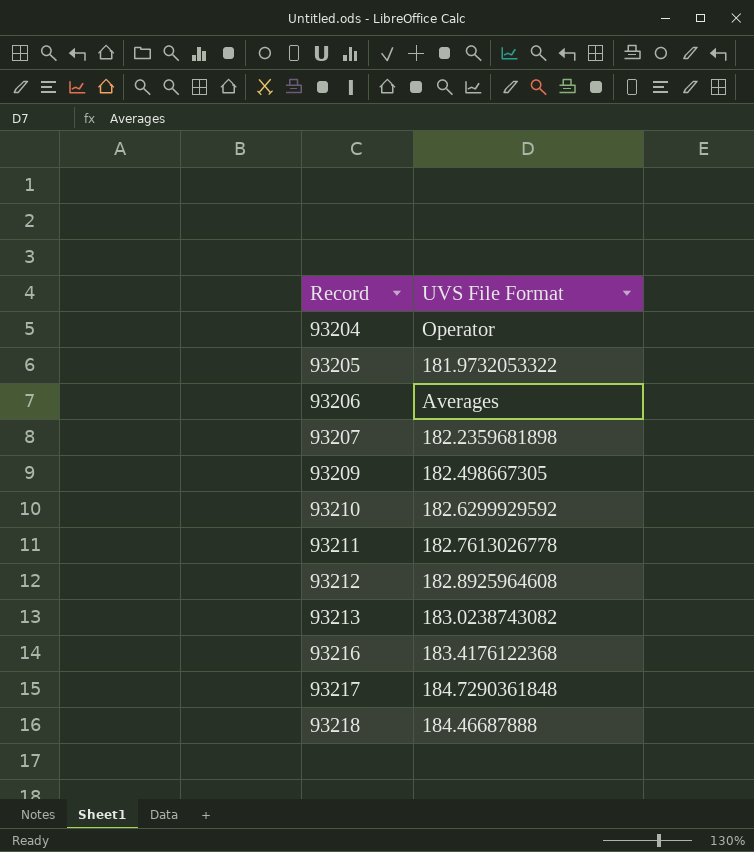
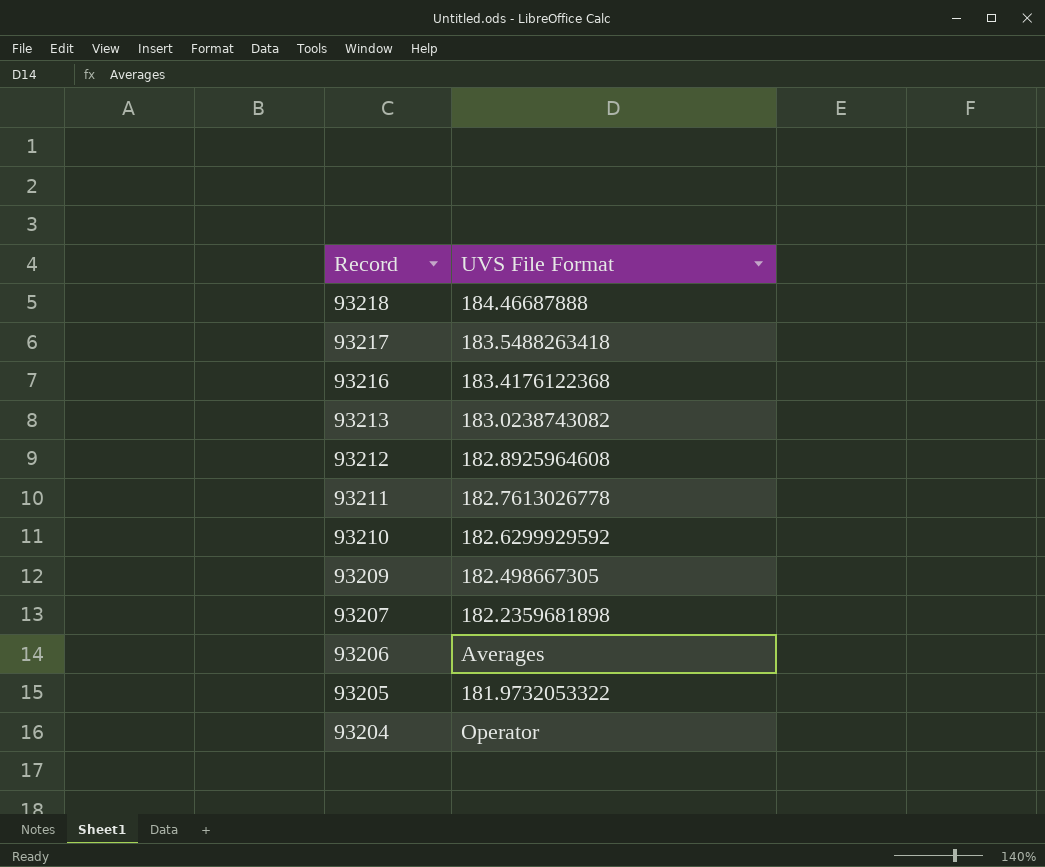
row order: Record ascending -> Record descending
93217 | UVS File Format: 184.7290361848 -> 183.5488263418

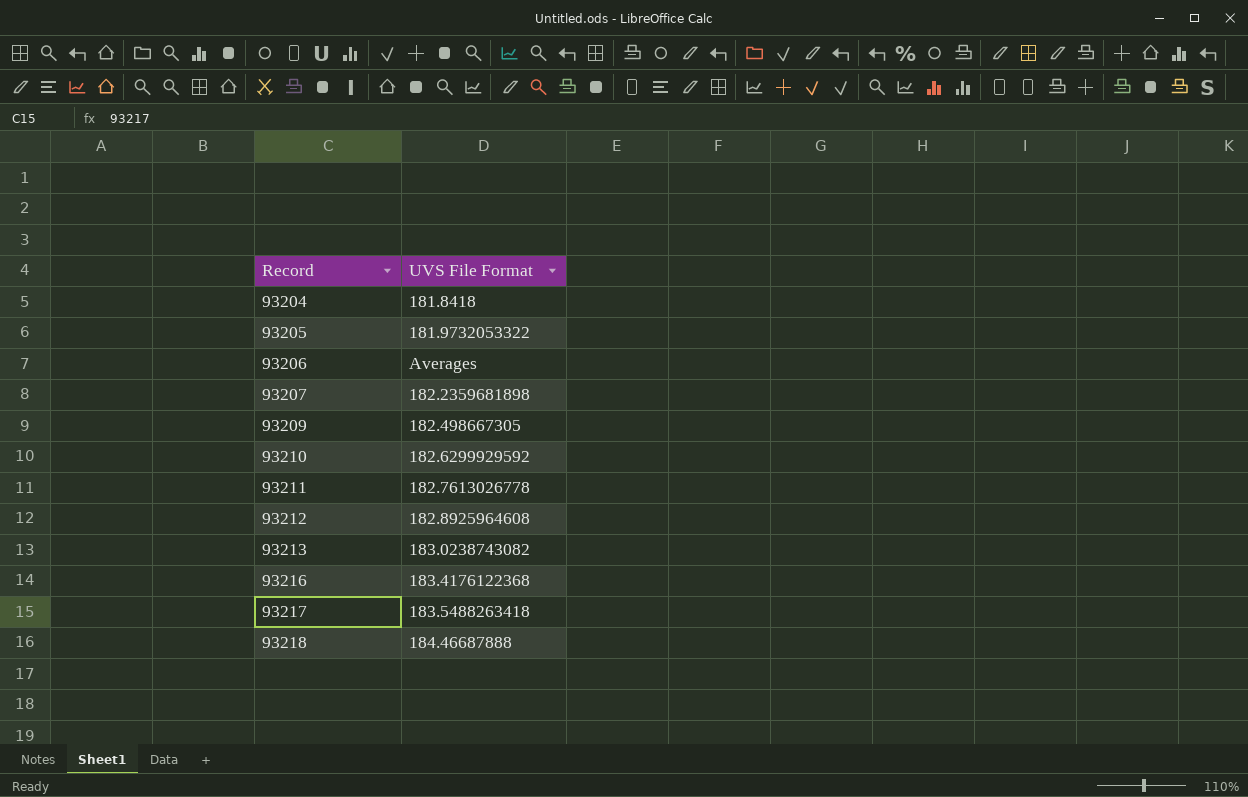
row order: Record descending -> Record ascending
93204 | UVS File Format: Operator -> 181.8418

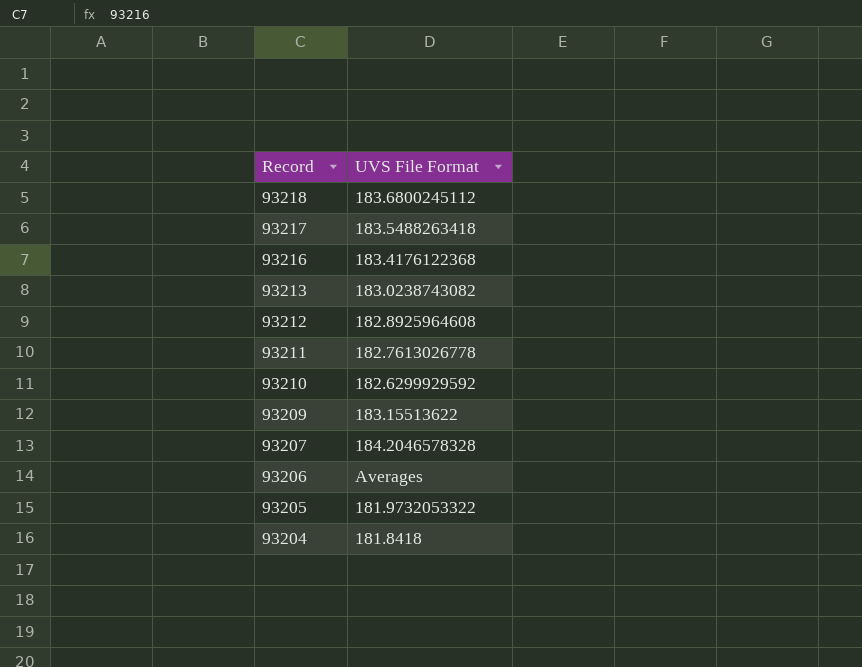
row order: Record ascending -> Record descending
93218 | UVS File Format: 184.46687888 -> 183.6800245112
93209 | UVS File Format: 182.498667305 -> 183.15513622
93207 | UVS File Format: 182.2359681898 -> 184.2046578328

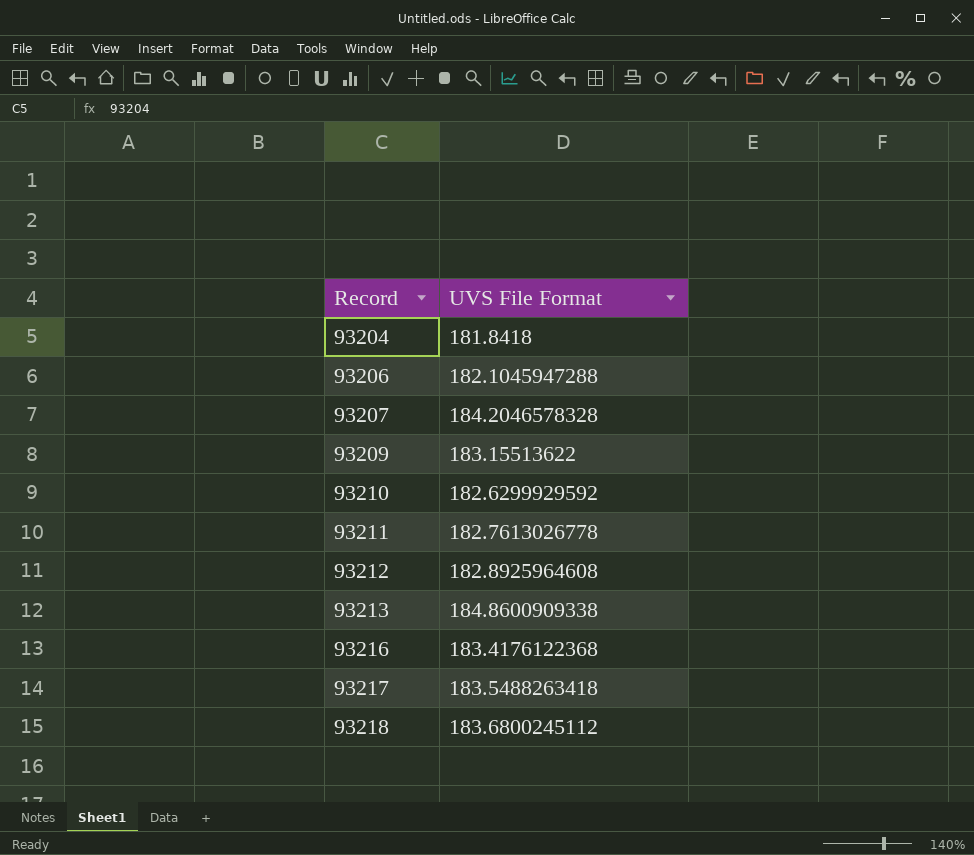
row order: Record descending -> Record ascending
row 93205: 181.9732053322 -> none
93206 | UVS File Format: Averages -> 182.1045947288
93213 | UVS File Format: 183.0238743082 -> 184.8600909338

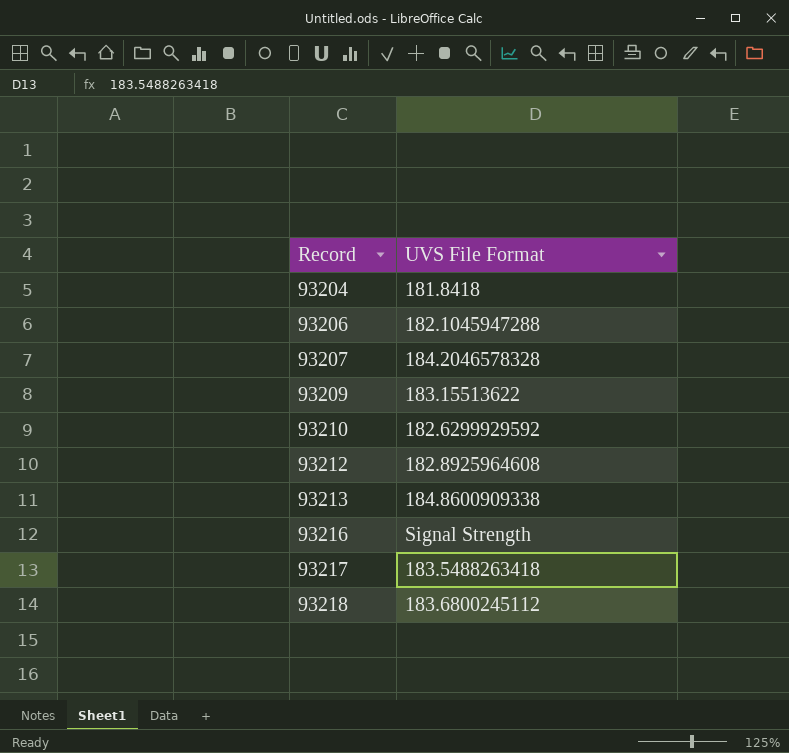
row 93211: 182.7613026778 -> none
93216 | UVS File Format: 183.4176122368 -> Signal Strength

